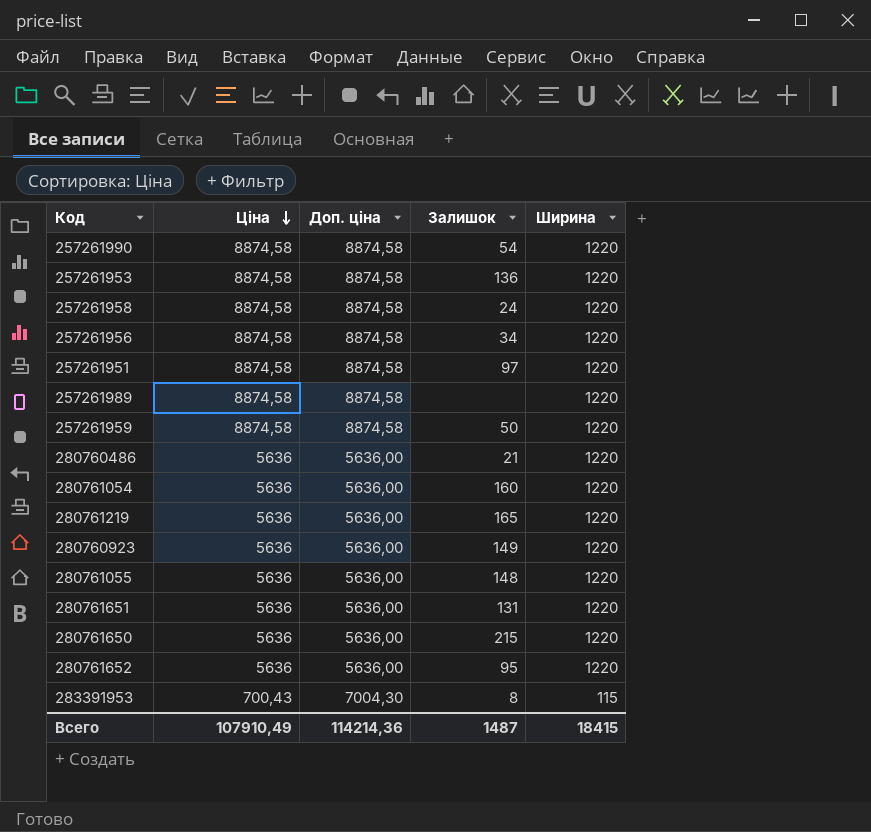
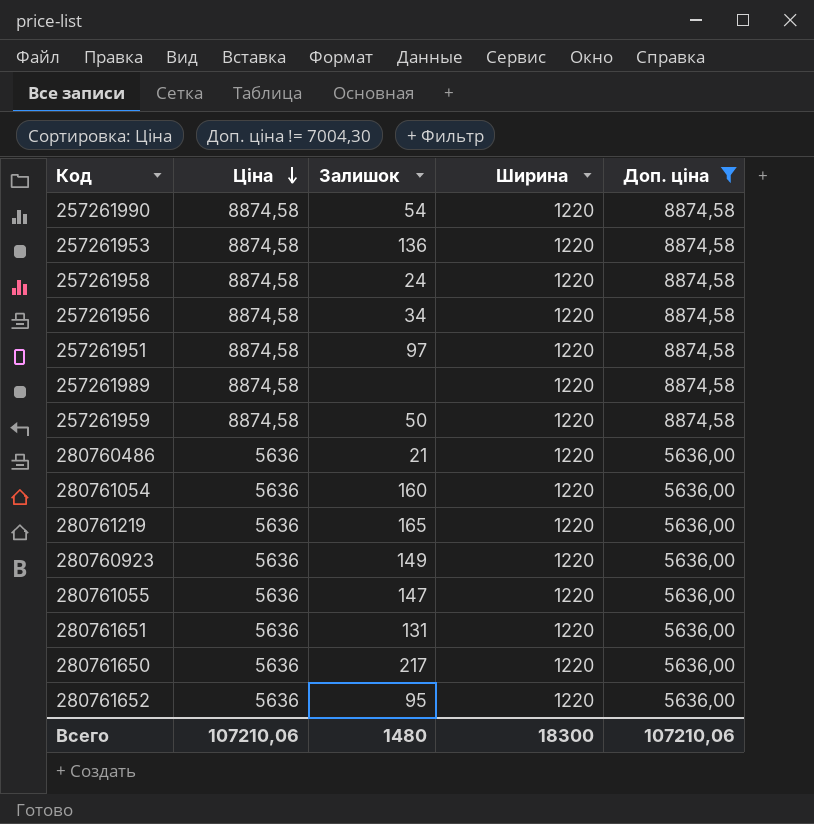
filter: none -> Доп. ціна != 7004,30
column Доп. ціна | position: 3 -> 5
280761055 | Залишок: 148 -> 147
280761650 | Залишок: 215 -> 217
Всего | Ціна: 107910,49 -> 107210,06
Всего | Залишок: 1487 -> 1480
Всего | Ширина: 18415 -> 18300
Всего | Доп. ціна: 114214,36 -> 107210,06

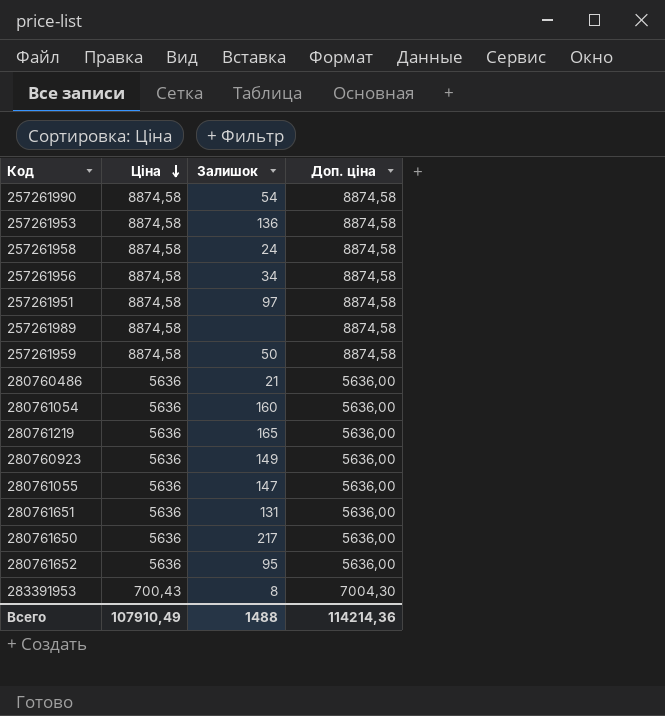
filter: Доп. ціна != 7004,30 -> none
column Ширина | position: 4 -> none
Всего | Ціна: 107210,06 -> 107910,49
Всего | Залишок: 1480 -> 1488
Всего | Доп. ціна: 107210,06 -> 114214,36

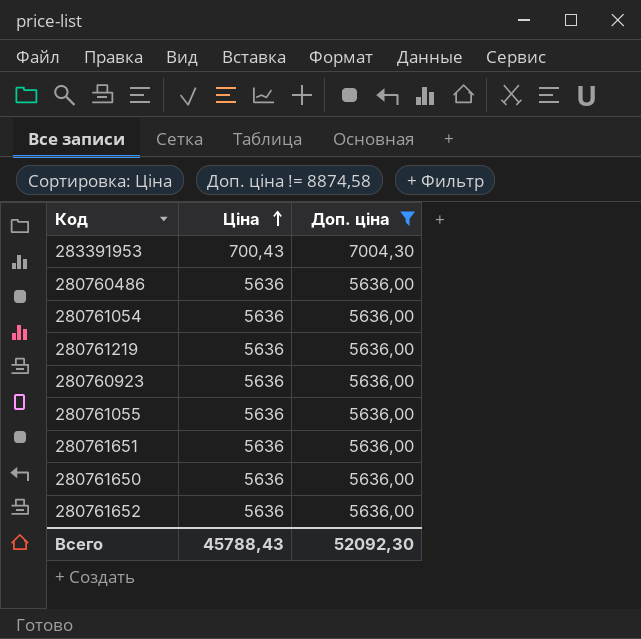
filter: none -> Доп. ціна != 8874,58
row order: Ціна descending -> Ціна ascending
column Залишок | position: 3 -> none
Всего | Ціна: 107910,49 -> 45788,43
Всего | Доп. ціна: 114214,36 -> 52092,30

